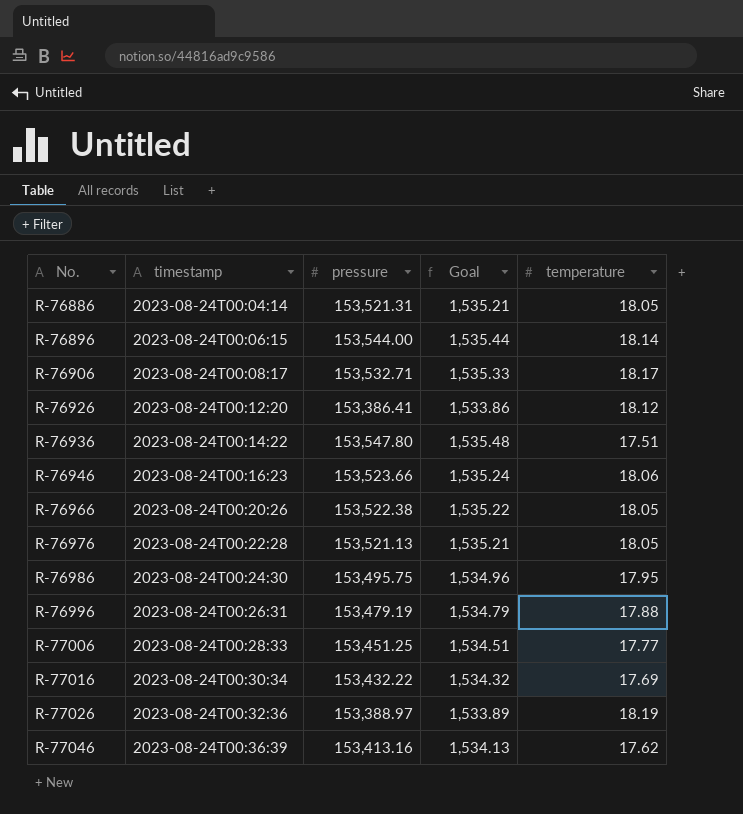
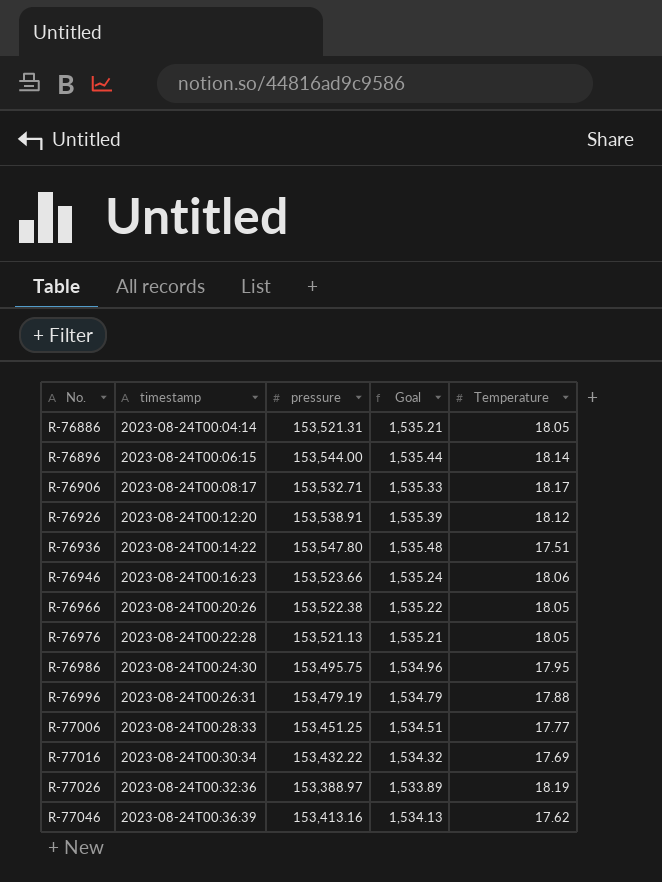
column name: temperature -> Temperature
R-76926 | pressure: 153,386.41 -> 153,538.91
R-76926 | Goal: 1,533.86 -> 1,535.39

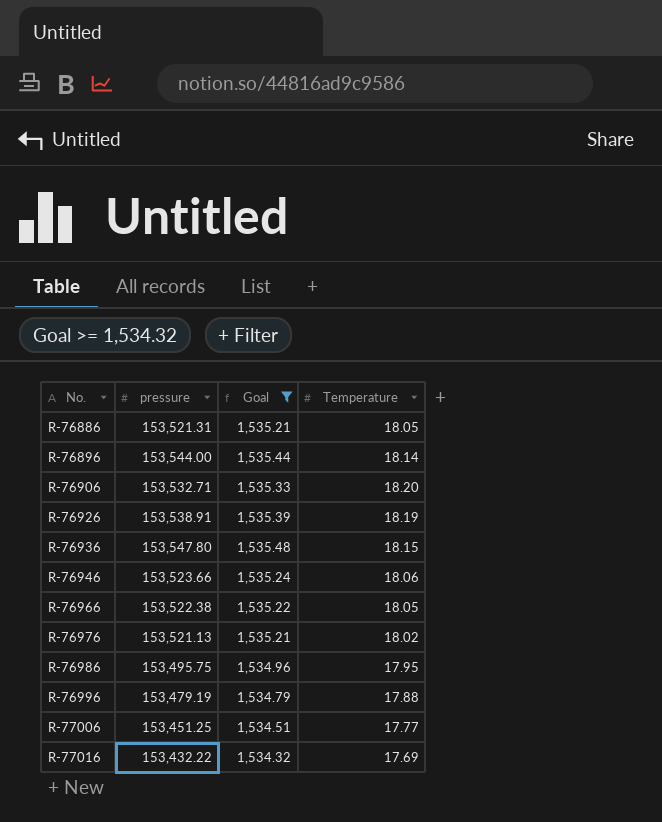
filter: none -> Goal >= 1,534.32
column timestamp | position: 2 -> none
R-76906 | Temperature: 18.17 -> 18.20
R-76926 | Temperature: 18.12 -> 18.19
R-76936 | Temperature: 17.51 -> 18.15
R-76976 | Temperature: 18.05 -> 18.02

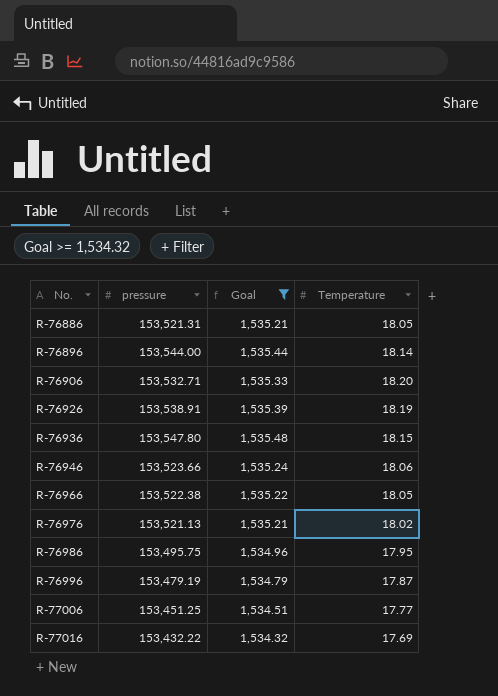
R-76996 | Temperature: 17.88 -> 17.87

